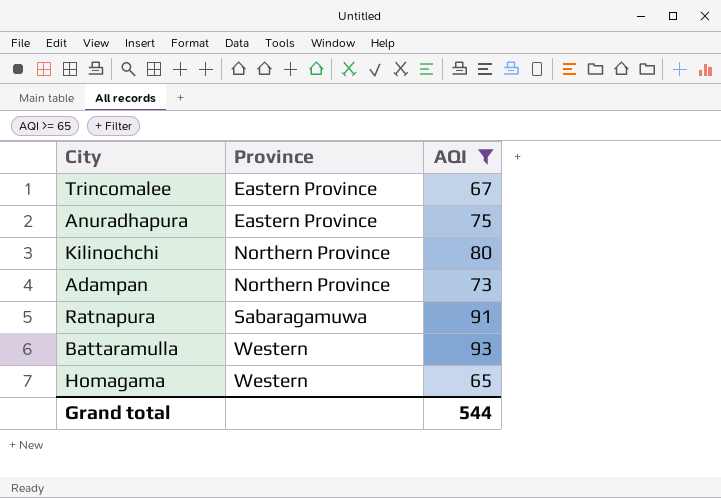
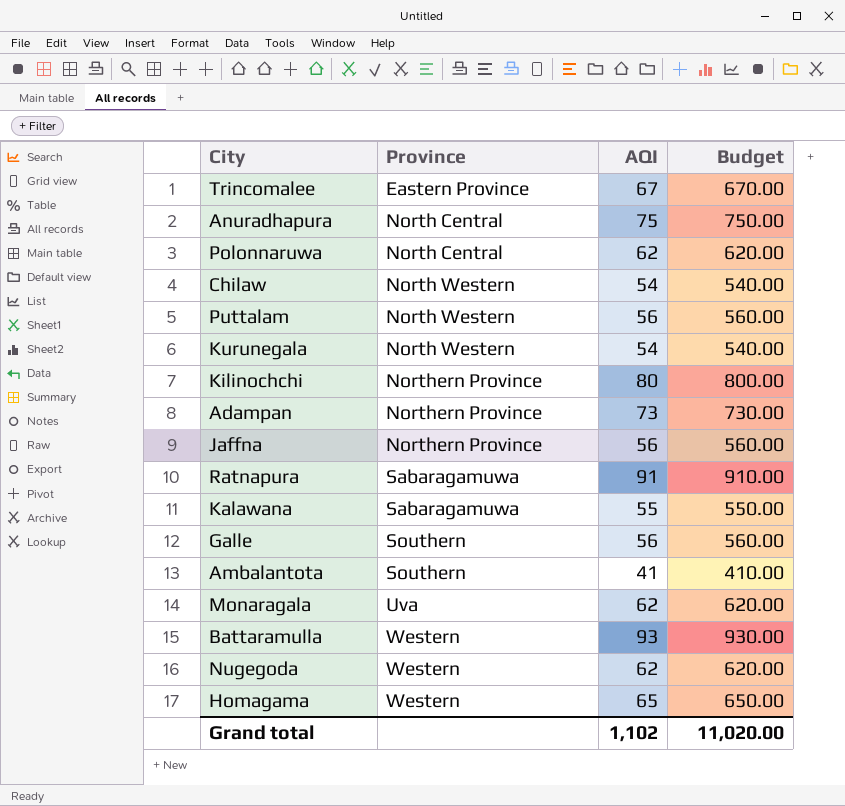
filter: AQI >= 65 -> none
column Budget | formula: none -> [AQI] * 10
Anuradhapura | Province: Eastern Province -> North Central
Grand total | AQI: 544 -> 1,102

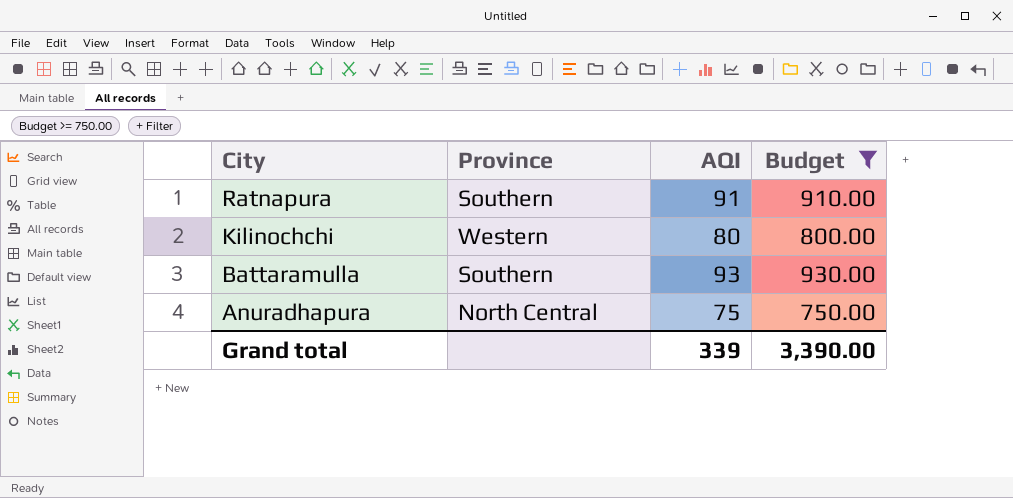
filter: none -> Budget >= 750.00
row order: Province ascending -> City descending
Ratnapura | Province: Sabaragamuwa -> Southern
Kilinochchi | Province: Northern Province -> Western
Battaramulla | Province: Western -> Southern
Grand total | AQI: 1,102 -> 339
Grand total | Budget: 11,020.00 -> 3,390.00

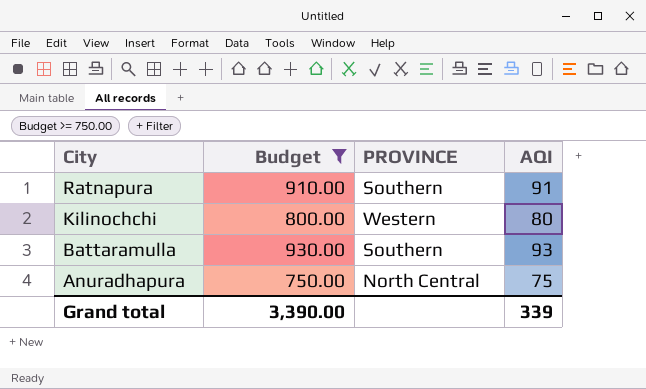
column Budget | position: 4 -> 2
column name: Province -> PROVINCE

